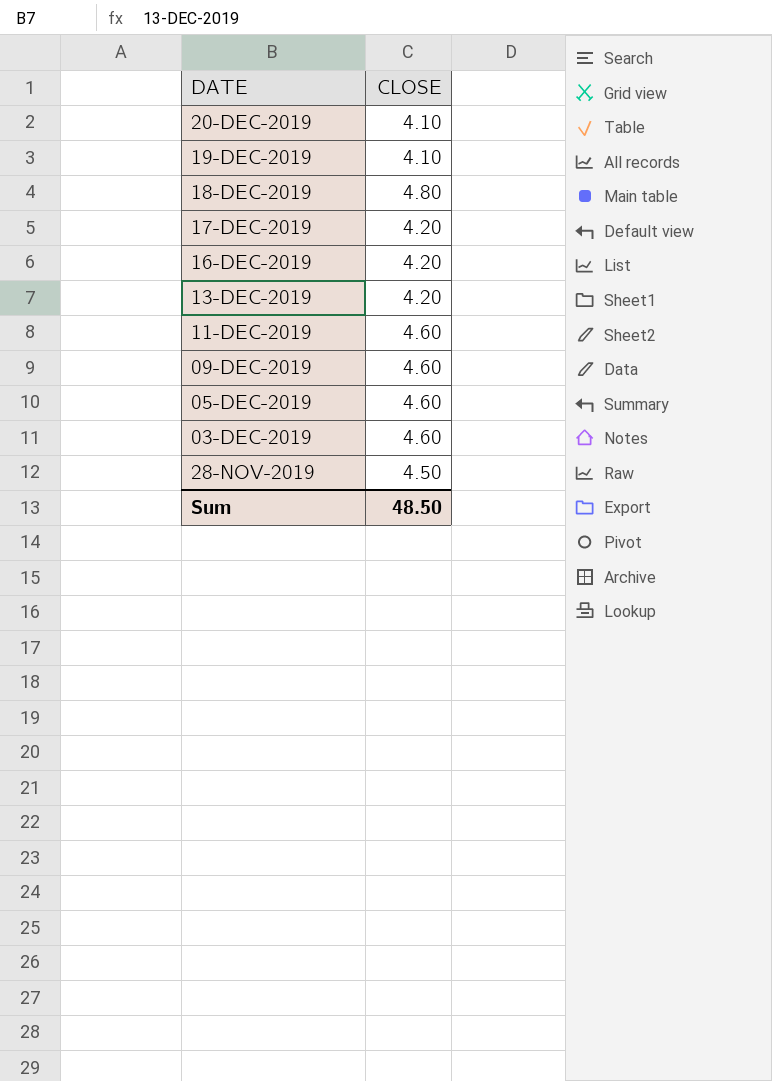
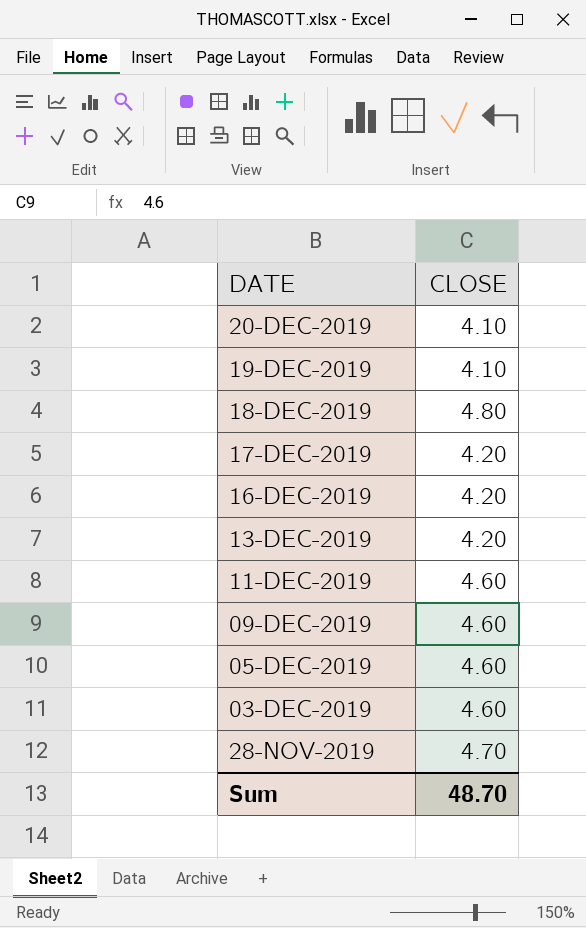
28-NOV-2019 | CLOSE: 4.50 -> 4.70
Sum | CLOSE: 48.50 -> 48.70

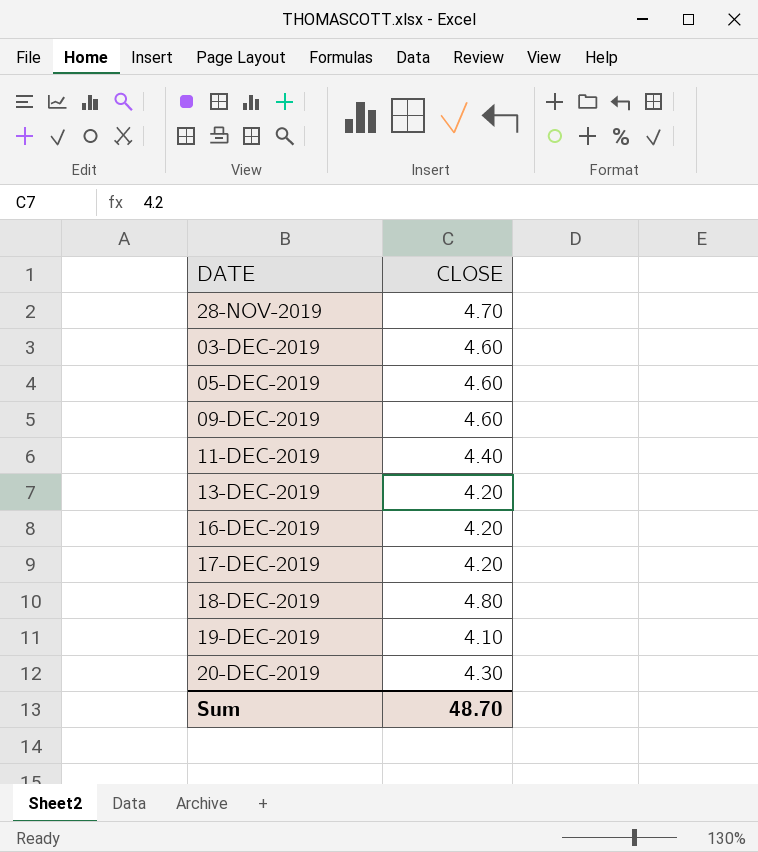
row order: DATE descending -> DATE ascending
11-DEC-2019 | CLOSE: 4.60 -> 4.40
20-DEC-2019 | CLOSE: 4.10 -> 4.30

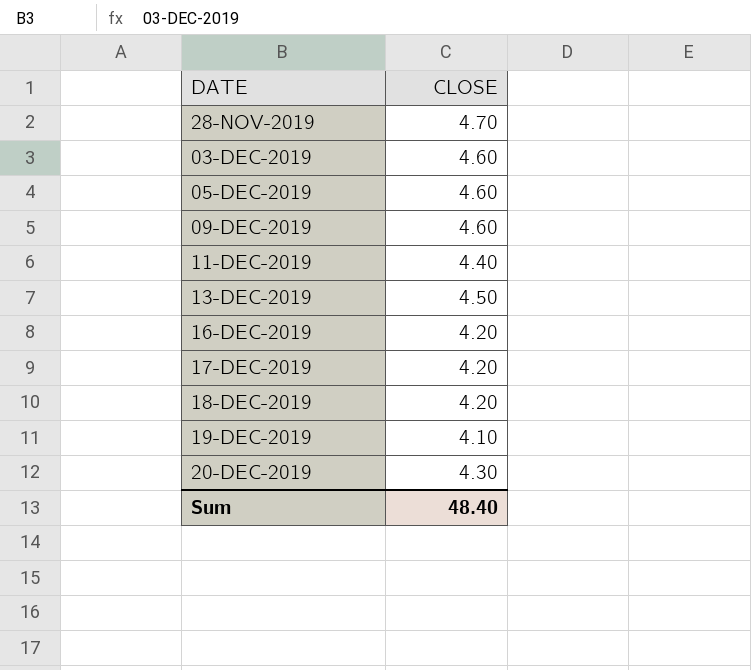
13-DEC-2019 | CLOSE: 4.20 -> 4.50
18-DEC-2019 | CLOSE: 4.80 -> 4.20
Sum | CLOSE: 48.70 -> 48.40

